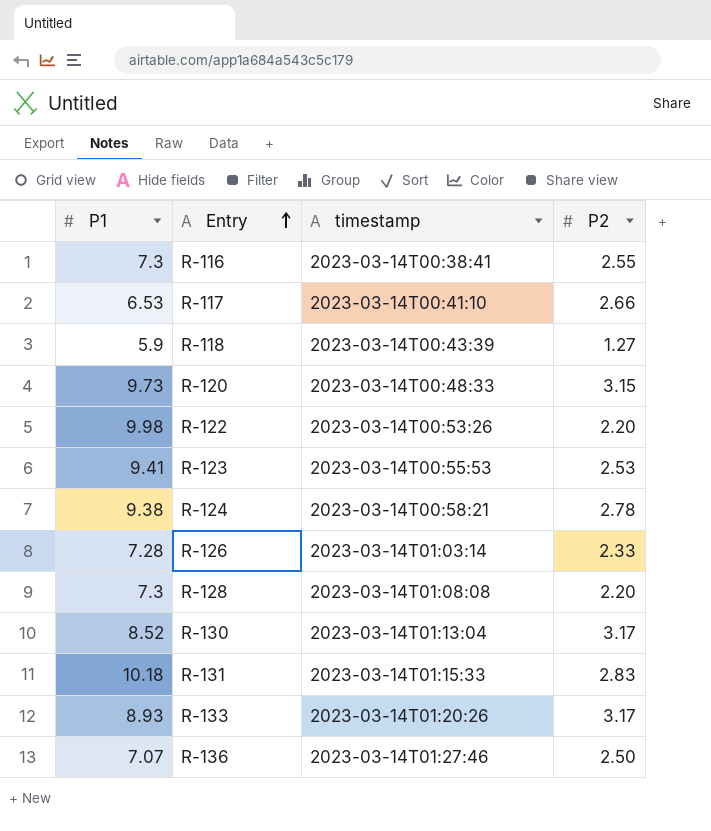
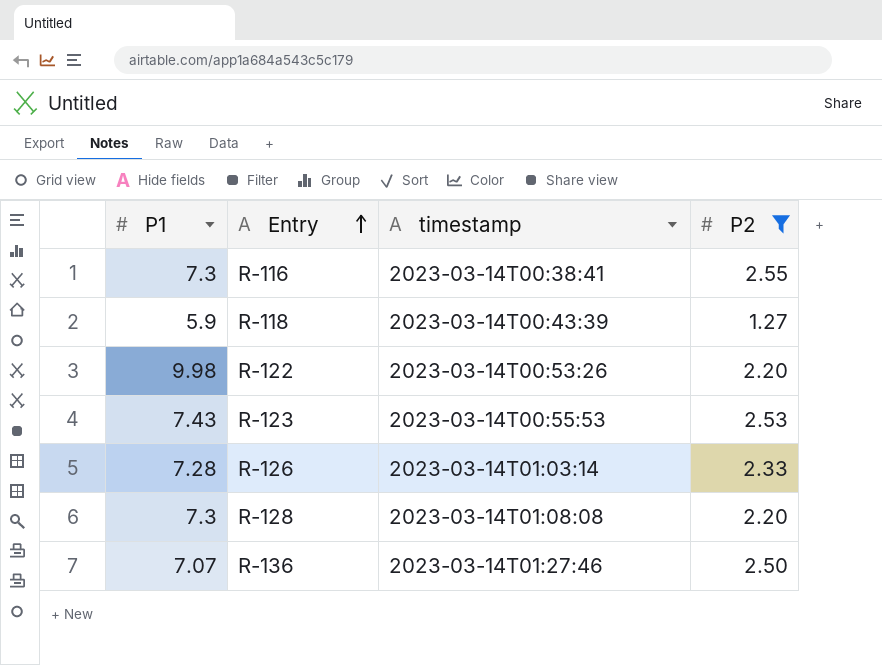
filter: none -> P2 <= 2.55
R-123 | P1: 9.41 -> 7.43

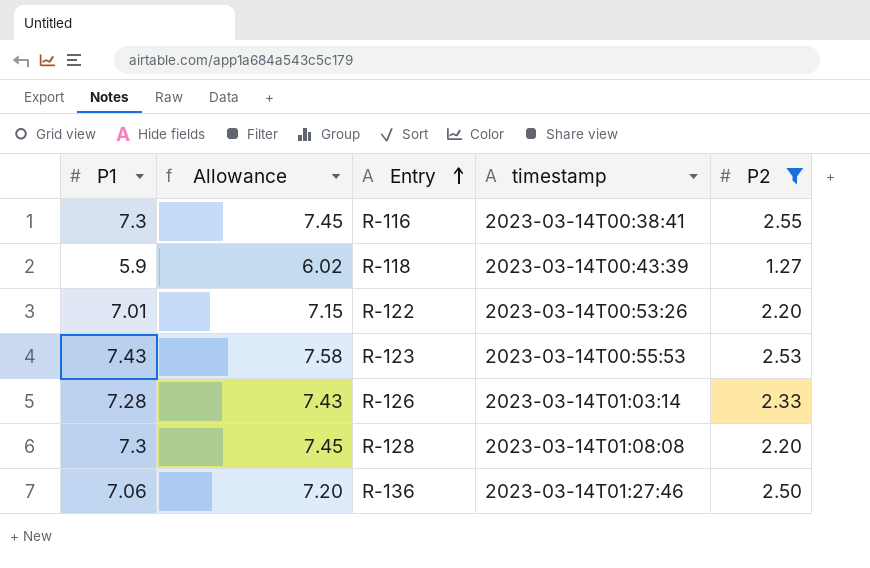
column Allowance | formula: none -> [P1] * 1.02
R-122 | P1: 9.98 -> 7.01
R-136 | P1: 7.07 -> 7.06

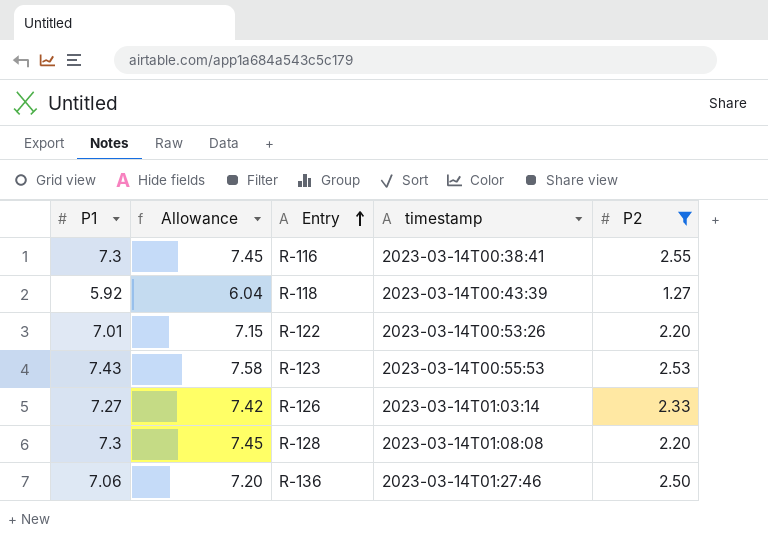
R-118 | P1: 5.9 -> 5.92
R-118 | Allowance: 6.02 -> 6.04
R-126 | P1: 7.28 -> 7.27
R-126 | Allowance: 7.43 -> 7.42

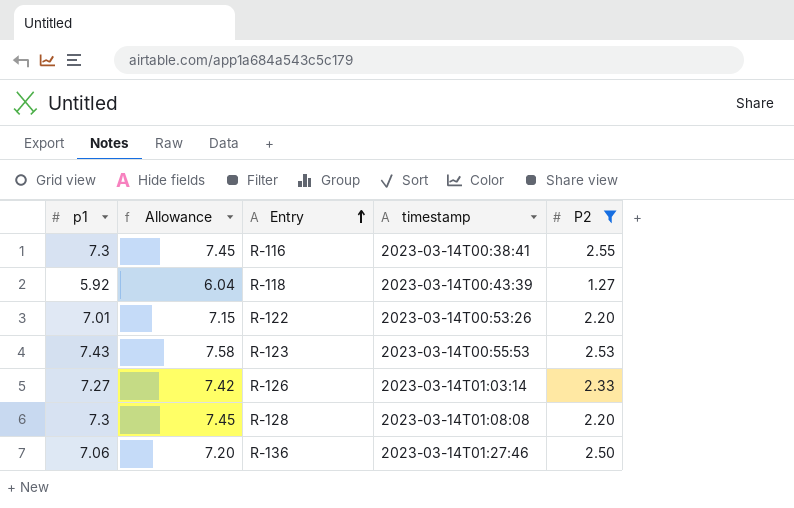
column name: P1 -> p1

